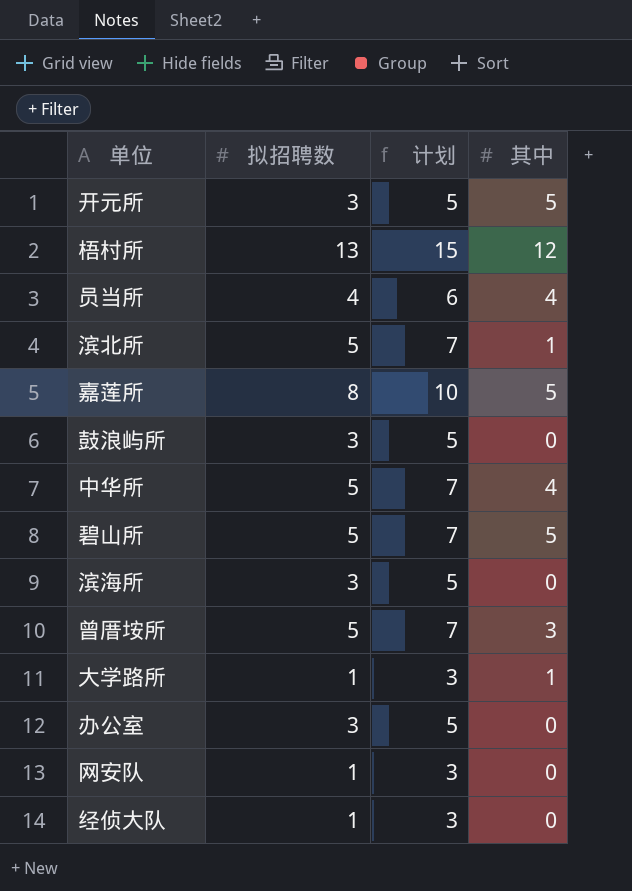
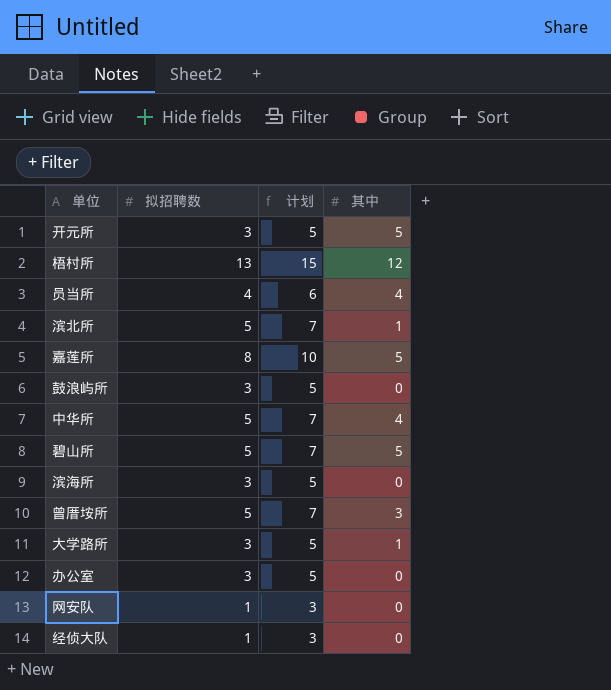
大学路所 | 拟招聘数: 1 -> 3
大学路所 | 计划: 3 -> 5

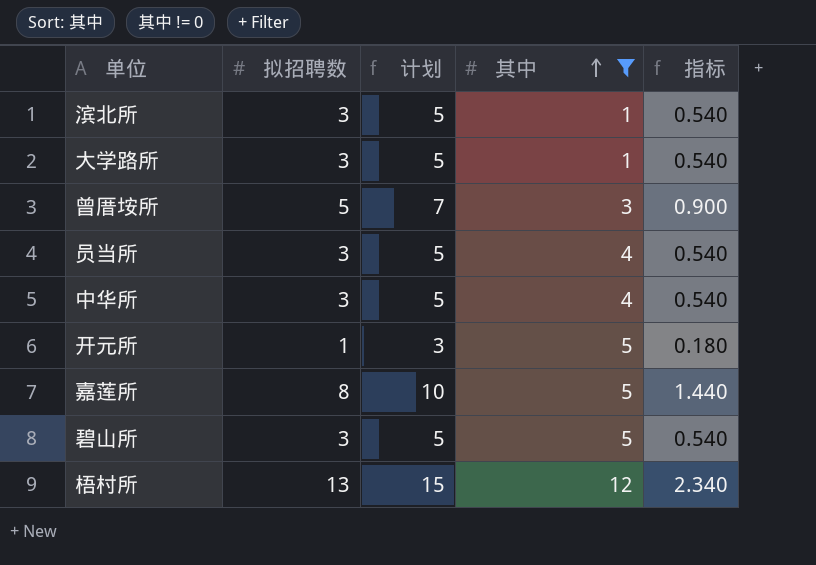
filter: none -> 其中 != 0
row order: none -> 其中 ascending
column 指标 | formula: none -> [拟招聘数] * 0.18
滨北所 | 拟招聘数: 5 -> 3
滨北所 | 计划: 7 -> 5
员当所 | 拟招聘数: 4 -> 3
员当所 | 计划: 6 -> 5
中华所 | 拟招聘数: 5 -> 3
中华所 | 计划: 7 -> 5
开元所 | 拟招聘数: 3 -> 1
开元所 | 计划: 5 -> 3
碧山所 | 拟招聘数: 5 -> 3
碧山所 | 计划: 7 -> 5

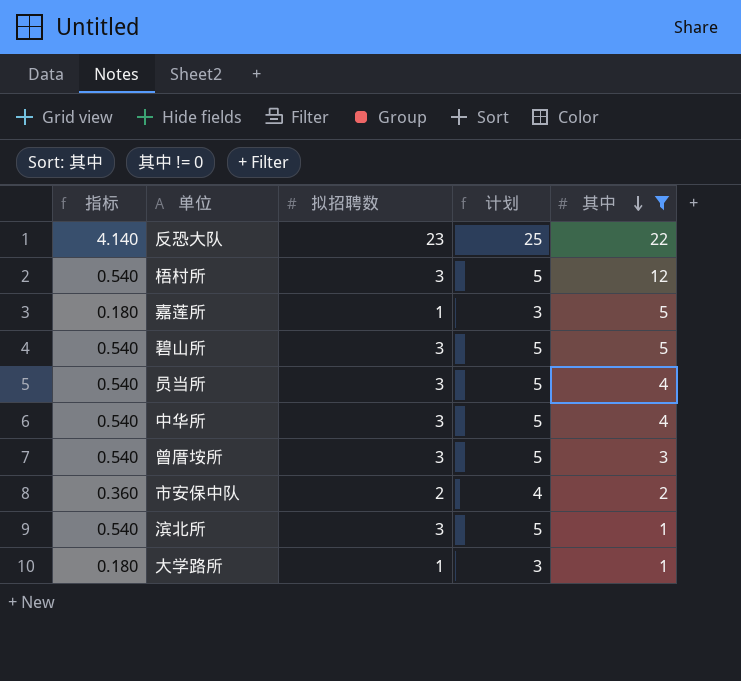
row order: 其中 ascending -> 其中 descending
column 指标 | position: 5 -> 1
row 开元所: 1 | 3 | 5 | 0.180 -> none
row 反恐大队: none -> 4.140 | 23 | 25 | 22
梧村所 | 指标: 2.340 -> 0.540
梧村所 | 拟招聘数: 13 -> 3
梧村所 | 计划: 15 -> 5
嘉莲所 | 指标: 1.440 -> 0.180
嘉莲所 | 拟招聘数: 8 -> 1
嘉莲所 | 计划: 10 -> 3
曾厝垵所 | 指标: 0.900 -> 0.540
曾厝垵所 | 拟招聘数: 5 -> 3
曾厝垵所 | 计划: 7 -> 5
row 市安保中队: none -> 0.360 | 2 | 4 | 2
大学路所 | 指标: 0.540 -> 0.180
大学路所 | 拟招聘数: 3 -> 1
大学路所 | 计划: 5 -> 3

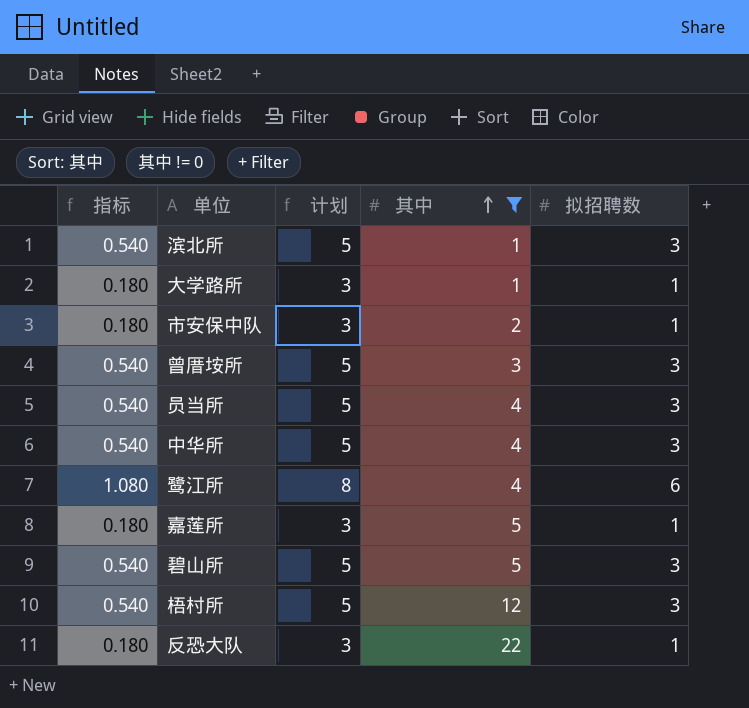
row order: 其中 descending -> 其中 ascending
column 拟招聘数 | position: 3 -> 5
市安保中队 | 指标: 0.360 -> 0.180
市安保中队 | 计划: 4 -> 3
市安保中队 | 拟招聘数: 2 -> 1
row 鹭江所: none -> 1.080 | 8 | 4 | 6
反恐大队 | 指标: 4.140 -> 0.180
反恐大队 | 计划: 25 -> 3
反恐大队 | 拟招聘数: 23 -> 1

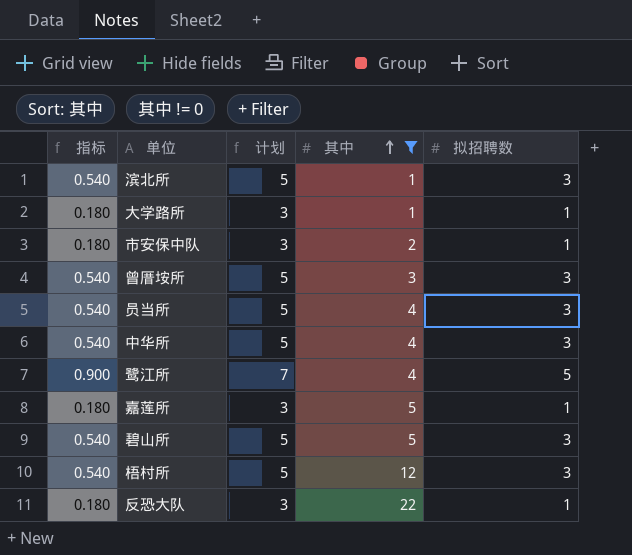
鹭江所 | 指标: 1.080 -> 0.900
鹭江所 | 计划: 8 -> 7
鹭江所 | 拟招聘数: 6 -> 5

